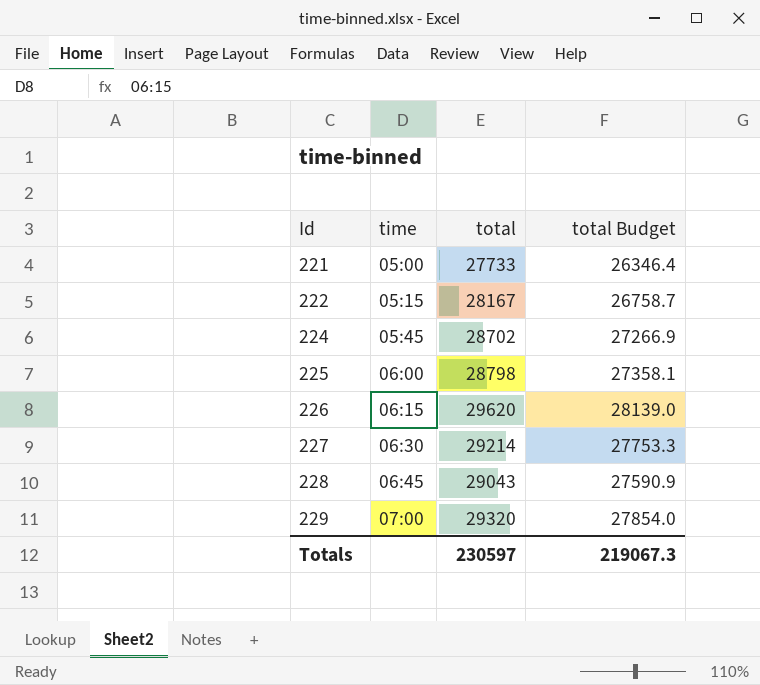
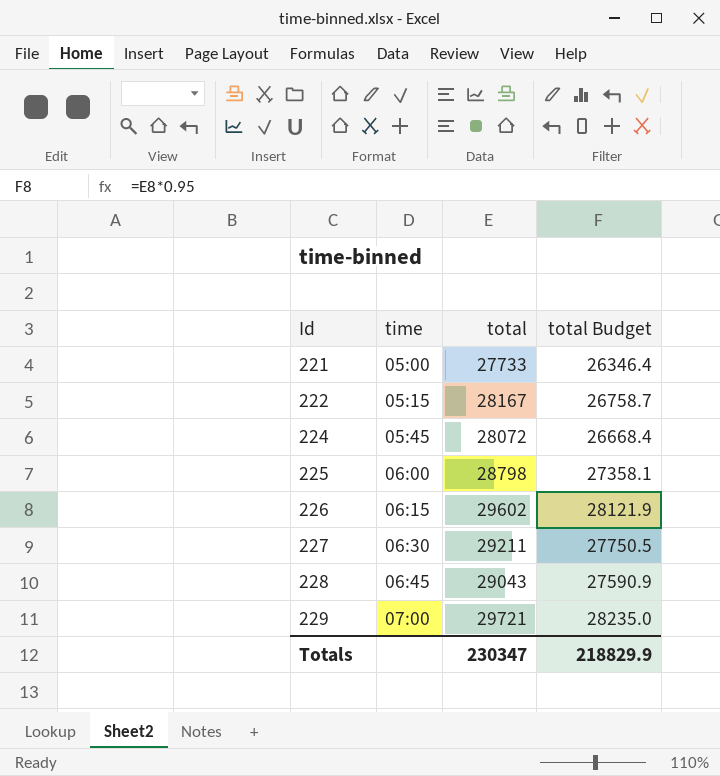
224 | total: 28702 -> 28072
224 | total Budget: 27266.9 -> 26668.4
226 | total: 29620 -> 29602
226 | total Budget: 28139.0 -> 28121.9
227 | total: 29214 -> 29211
227 | total Budget: 27753.3 -> 27750.5
229 | total: 29320 -> 29721
229 | total Budget: 27854.0 -> 28235.0
Totals | total: 230597 -> 230347
Totals | total Budget: 219067.3 -> 218829.9

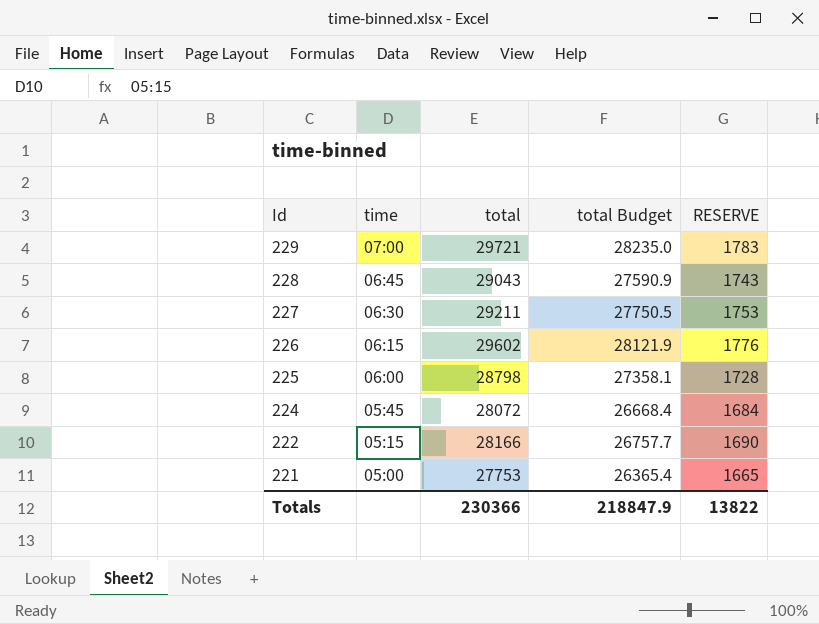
row order: Id ascending -> Id descending
column RESERVE | formula: none -> [total] * 0.06
222 | total: 28167 -> 28166
222 | total Budget: 26758.7 -> 26757.7
221 | total: 27733 -> 27753
221 | total Budget: 26346.4 -> 26365.4
Totals | total: 230347 -> 230366
Totals | total Budget: 218829.9 -> 218847.9

